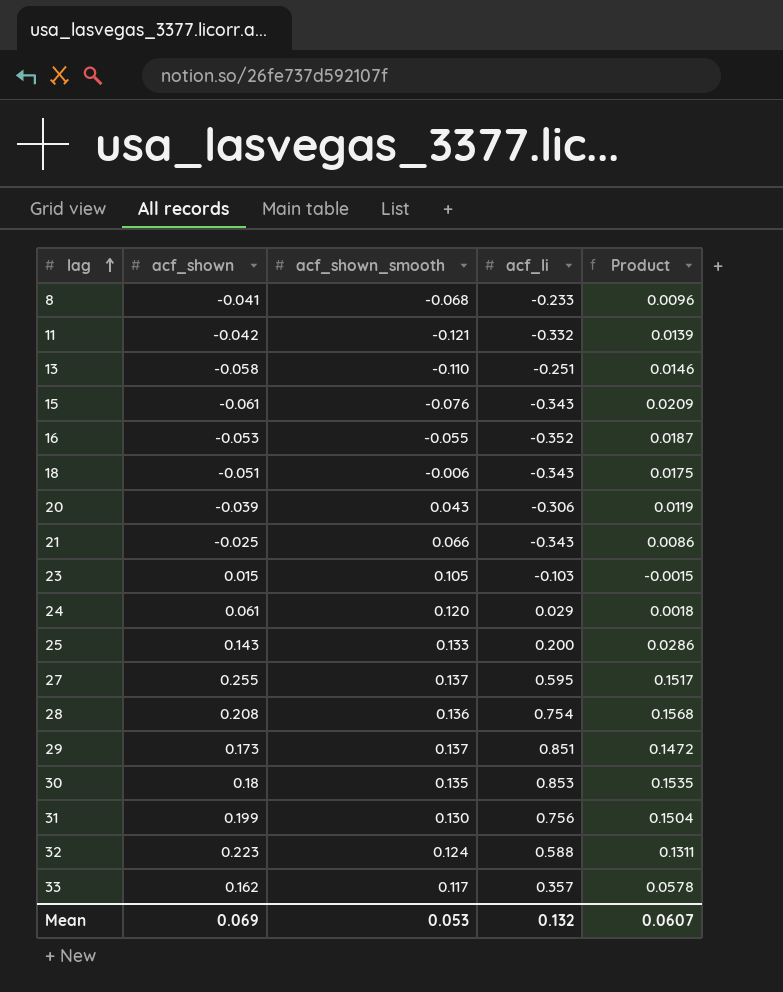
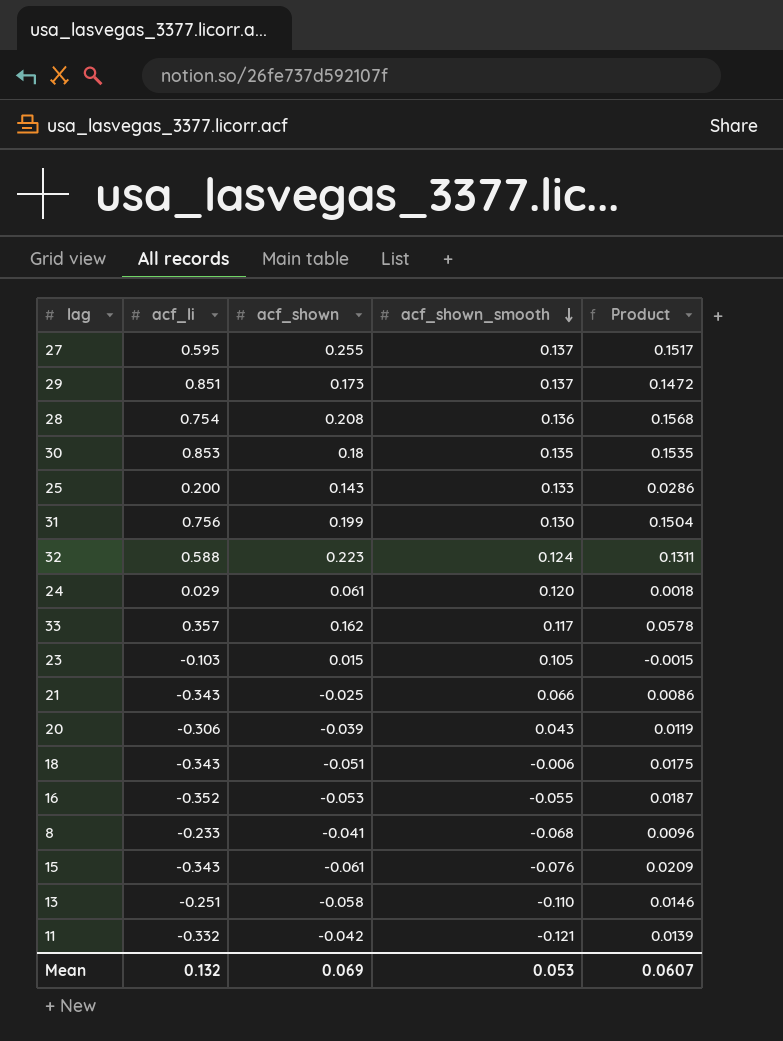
row order: lag ascending -> acf_shown_smooth descending
column acf_li | position: 4 -> 2

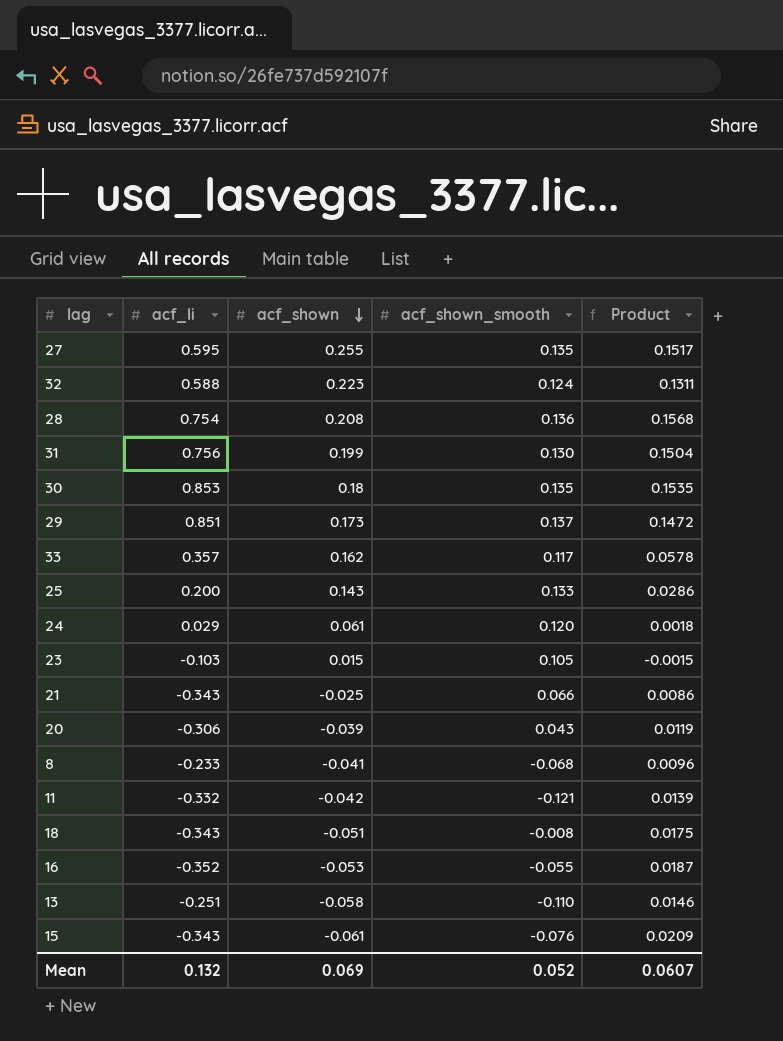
row order: acf_shown_smooth descending -> acf_shown descending
27 | acf_shown_smooth: 0.137 -> 0.135
18 | acf_shown_smooth: -0.006 -> -0.008
Mean | acf_shown_smooth: 0.053 -> 0.052

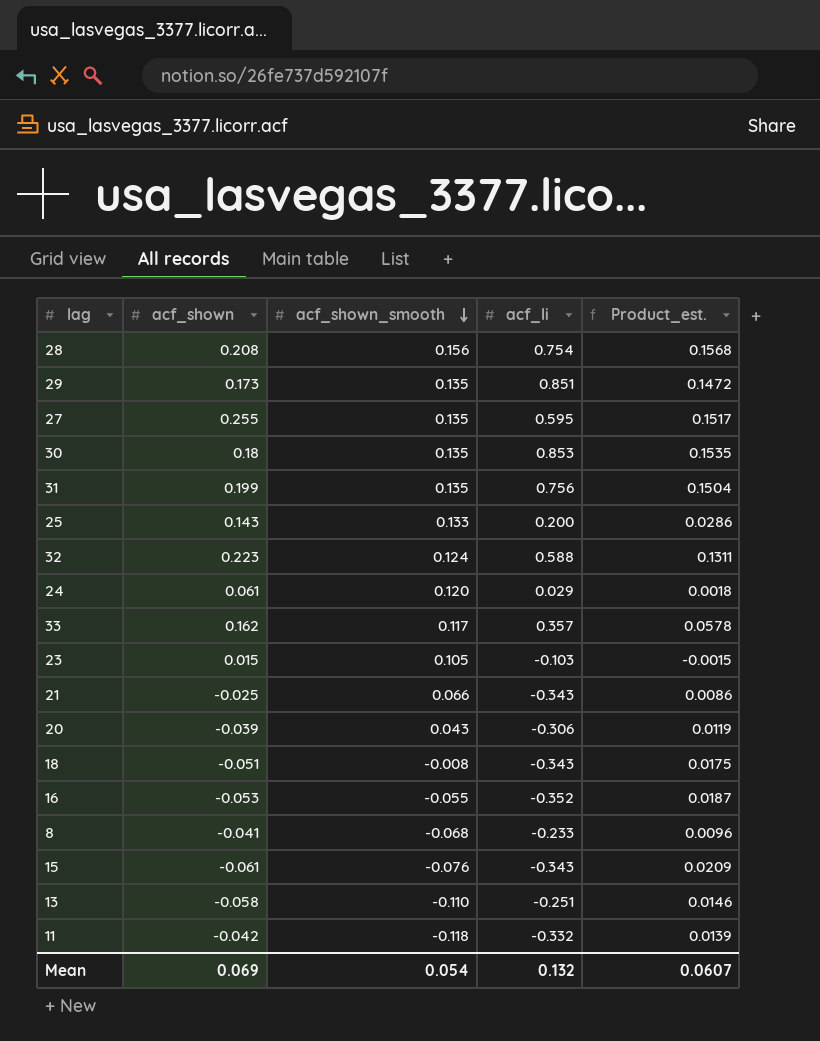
row order: acf_shown descending -> acf_shown_smooth descending
column acf_li | position: 2 -> 4
column name: Product -> Product_est.
28 | acf_shown_smooth: 0.136 -> 0.156
29 | acf_shown_smooth: 0.137 -> 0.135
31 | acf_shown_smooth: 0.130 -> 0.135
11 | acf_shown_smooth: -0.121 -> -0.118
Mean | acf_shown_smooth: 0.052 -> 0.054

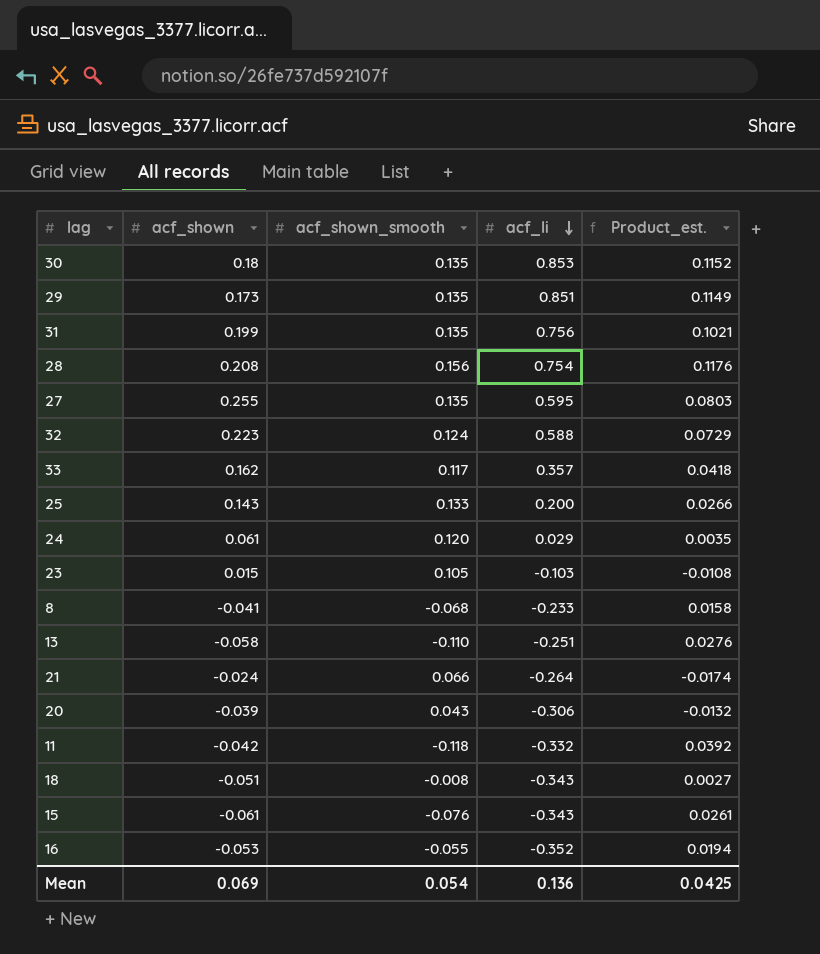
row order: acf_shown_smooth descending -> acf_li descending
column Product_est. | formula: [acf_shown] * [acf_li] -> [acf_shown_smooth] * [acf_li]
21 | acf_shown: -0.025 -> -0.024
21 | acf_li: -0.343 -> -0.264
Mean | acf_li: 0.132 -> 0.136
Mean | Product_est.: 0.0607 -> 0.0425

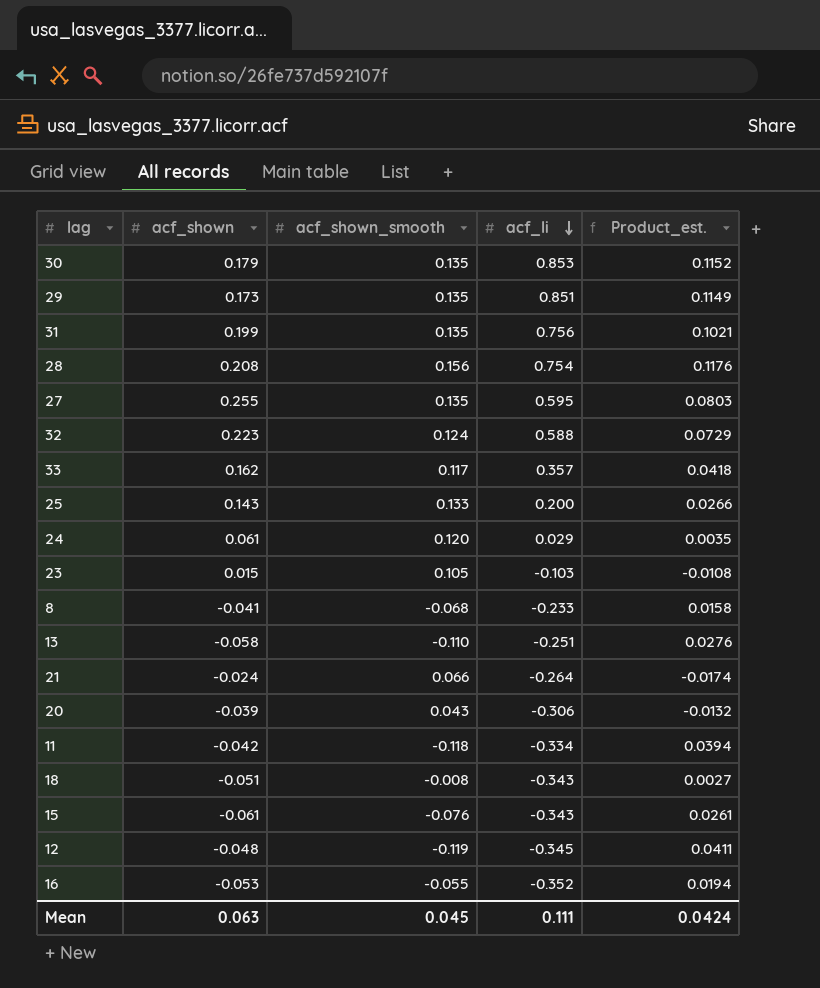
30 | acf_shown: 0.18 -> 0.179
11 | acf_li: -0.332 -> -0.334
11 | Product_est.: 0.0392 -> 0.0394
row 12: none -> -0.048 | -0.119 | -0.345 | 0.0411
Mean | acf_shown: 0.069 -> 0.063
Mean | acf_shown_smooth: 0.054 -> 0.045
Mean | acf_li: 0.136 -> 0.111
Mean | Product_est.: 0.0425 -> 0.0424

